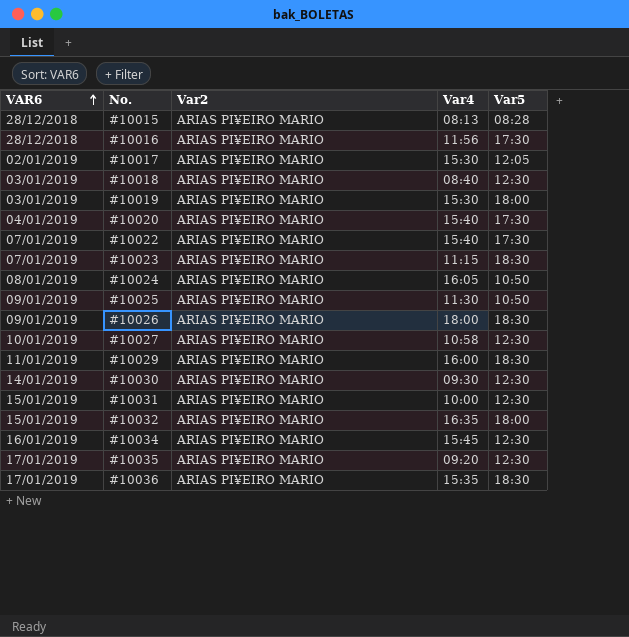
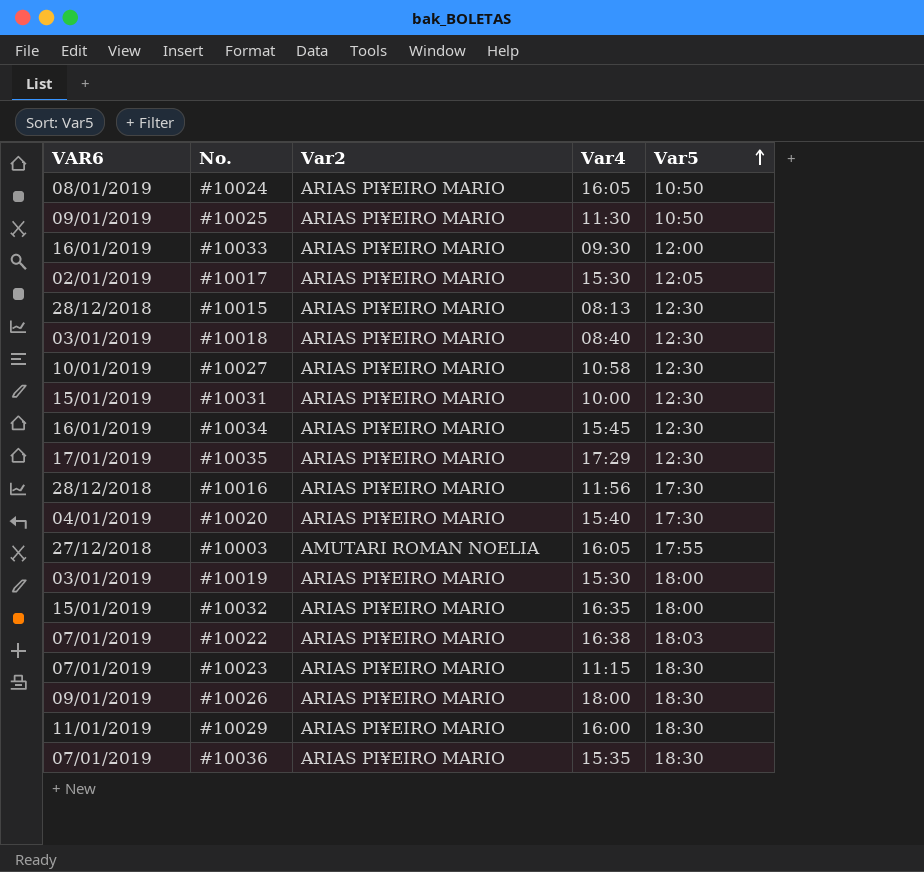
row order: VAR6 ascending -> Var5 ascending
row #10030: 14/01/2019 | ARIAS PI¥EIRO MARIO | 09:30 | 12:30 -> none
row #10033: none -> 16/01/2019 | ARIAS PI¥EIRO MARIO | 09:30 | 12:00
#10015 | Var5: 08:28 -> 12:30
#10035 | Var4: 09:20 -> 17:29
row #10003: none -> 27/12/2018 | AMUTARI ROMAN NOELIA | 16:05 | 17:55
#10022 | Var4: 15:40 -> 16:38
#10022 | Var5: 17:30 -> 18:03
#10036 | VAR6: 17/01/2019 -> 07/01/2019

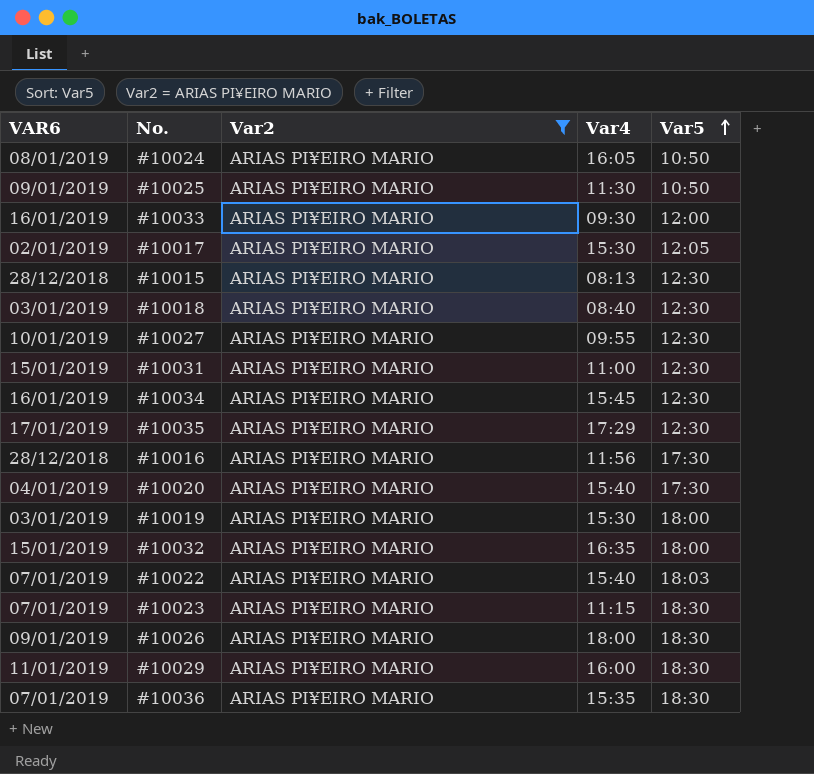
filter: none -> Var2 = ARIAS PI¥EIRO MARIO
#10027 | Var4: 10:58 -> 09:55
#10031 | Var4: 10:00 -> 11:00
#10022 | Var4: 16:38 -> 15:40

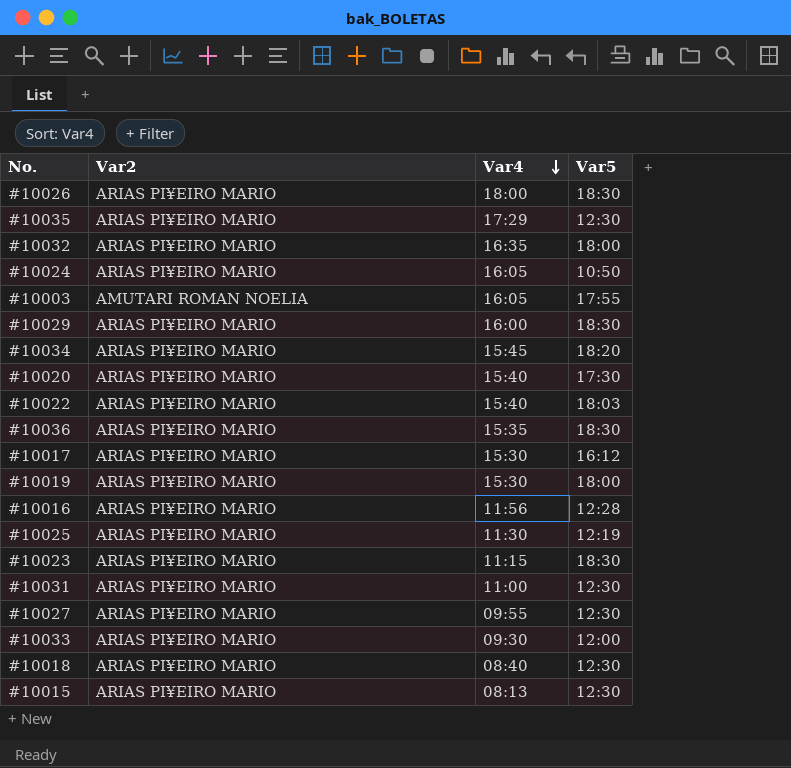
filter: Var2 = ARIAS PI¥EIRO MARIO -> none
row order: Var5 ascending -> Var4 descending
column VAR6 | position: 1 -> none
#10034 | Var5: 12:30 -> 18:20
#10017 | Var5: 12:05 -> 16:12
#10016 | Var5: 17:30 -> 12:28
#10025 | Var5: 10:50 -> 12:19

